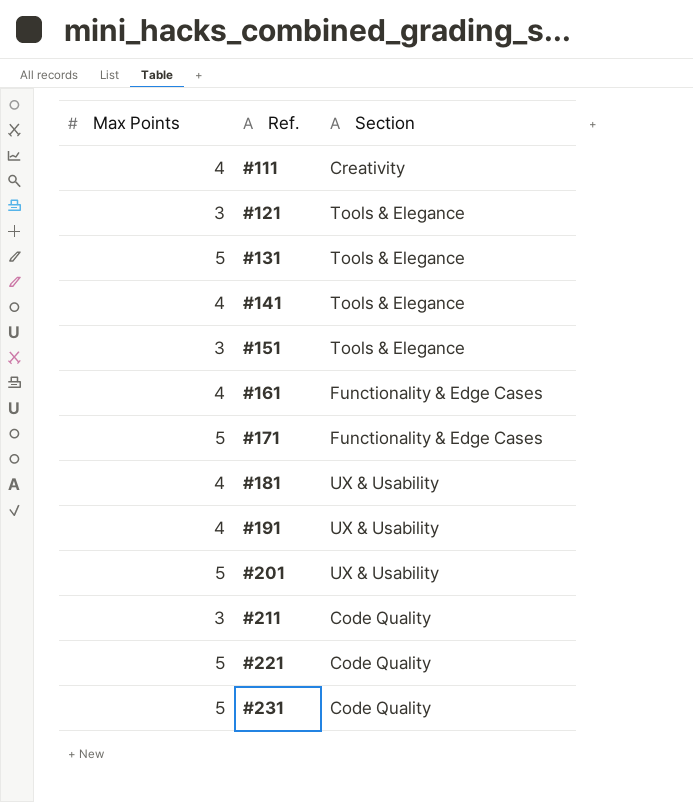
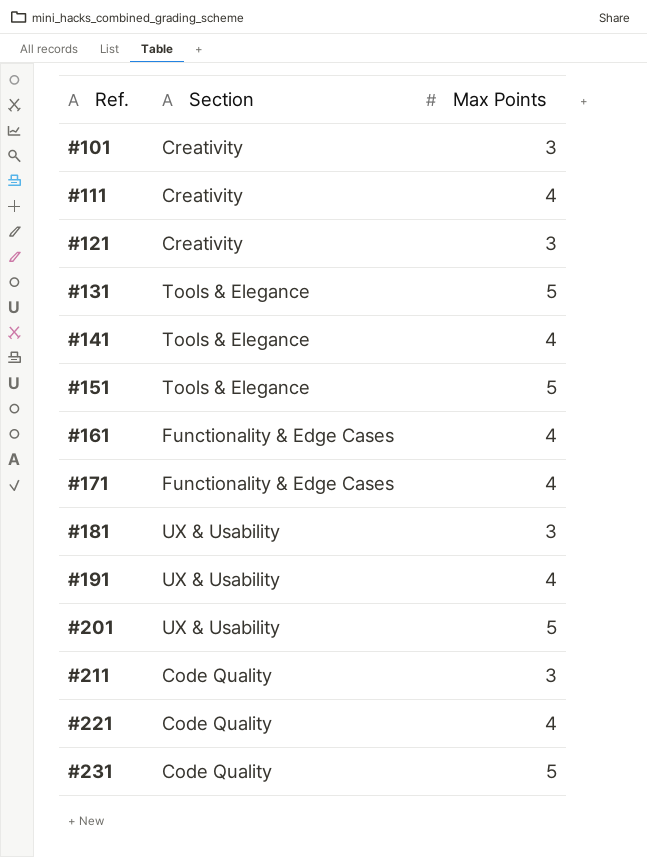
column Max Points | position: 1 -> 3
row #101: none -> Creativity | 3
#121 | Section: Tools & Elegance -> Creativity
#151 | Max Points: 3 -> 5
#171 | Max Points: 5 -> 4
#181 | Max Points: 4 -> 3
#221 | Max Points: 5 -> 4

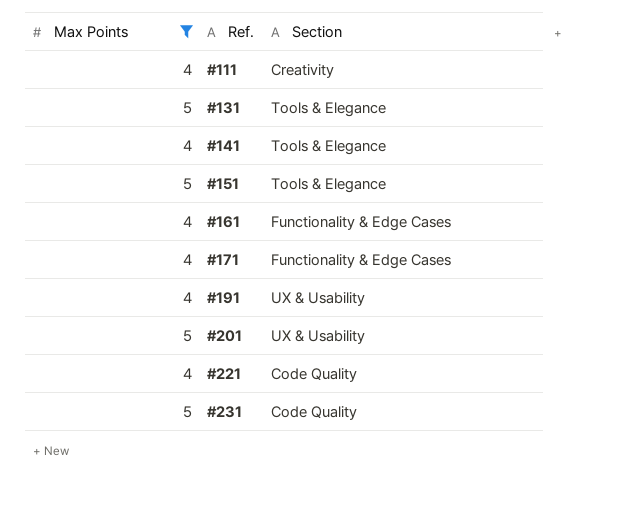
filter: none -> Max Points != 3
column Max Points | position: 3 -> 1

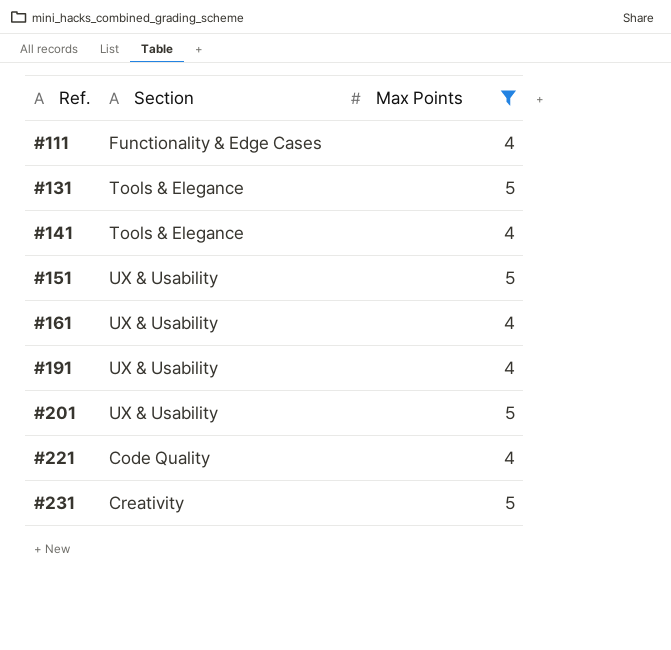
column Max Points | position: 1 -> 3
row #171: 4 | Functionality & Edge Cases -> none
#111 | Section: Creativity -> Functionality & Edge Cases
#151 | Section: Tools & Elegance -> UX & Usability
#161 | Section: Functionality & Edge Cases -> UX & Usability
#231 | Section: Code Quality -> Creativity

